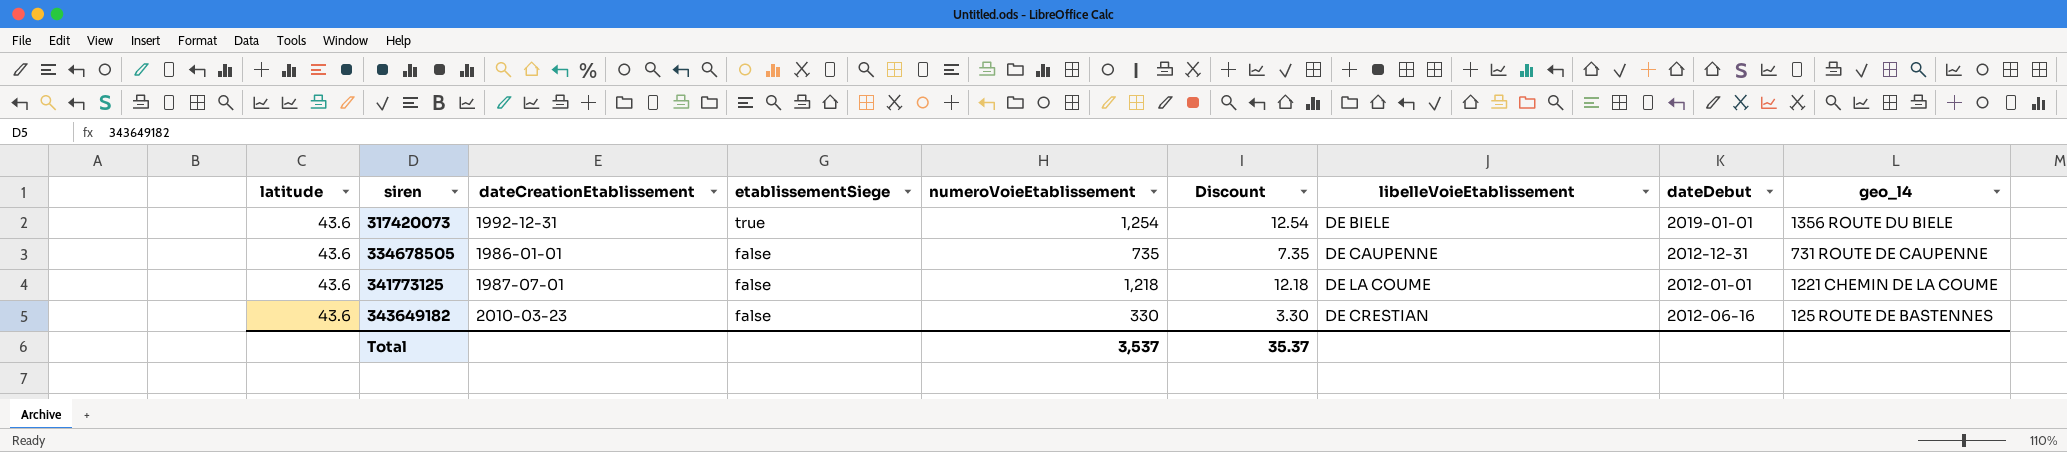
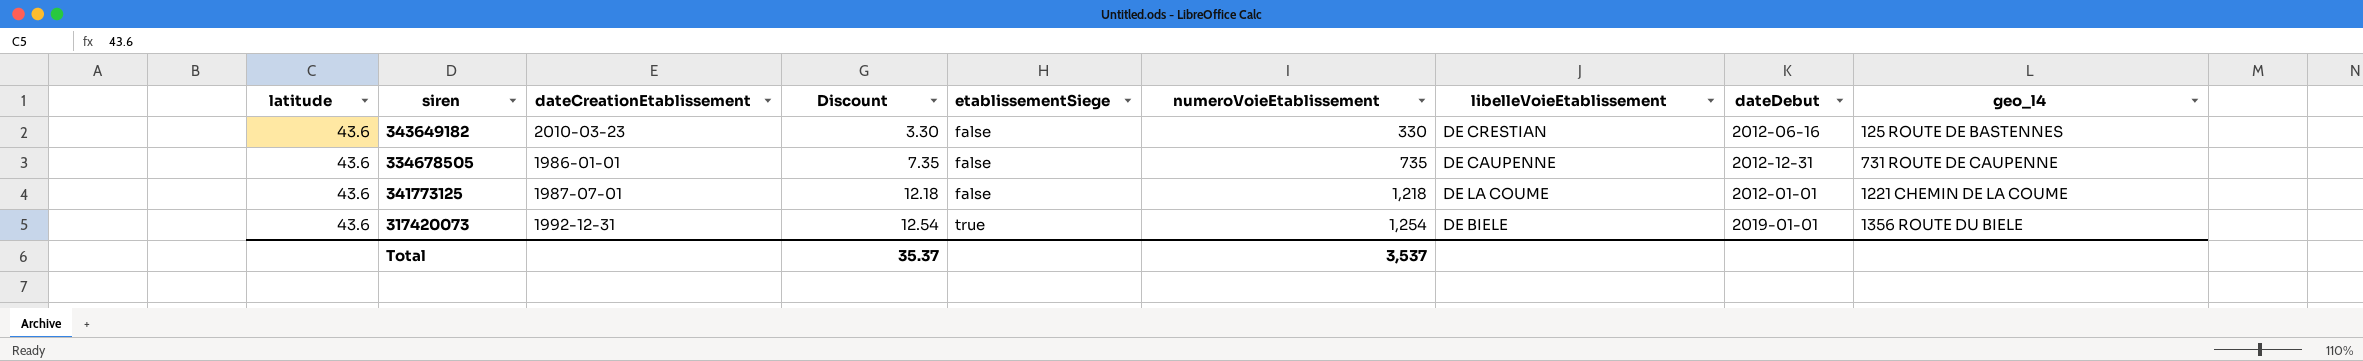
row order: siren ascending -> Discount ascending
column Discount | position: 6 -> 4

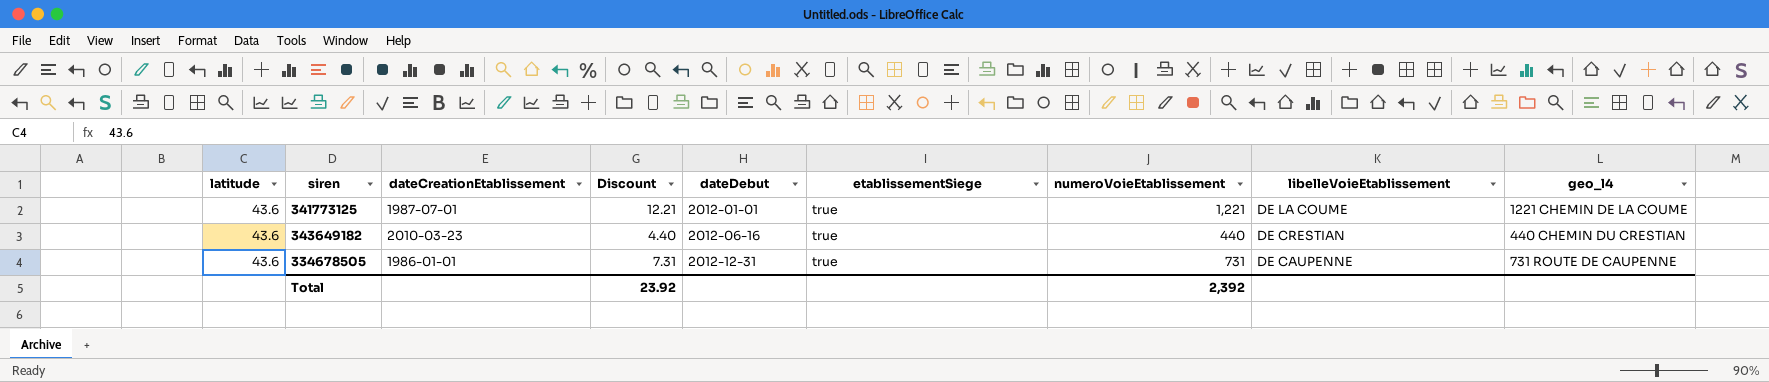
row order: Discount ascending -> dateDebut ascending
column dateDebut | position: 8 -> 5
row 317420073: 43.6 | 1992-12-31 | 12.54 | true | 1,254 | DE BIELE | 2019-01-01 | 1356 ROUTE DU BIELE -> none
341773125 | Discount: 12.18 -> 12.21
341773125 | etablissementSiege: false -> true
341773125 | numeroVoieEtablissement: 1,218 -> 1,221
343649182 | Discount: 3.30 -> 4.40
343649182 | etablissementSiege: false -> true
343649182 | numeroVoieEtablissement: 330 -> 440
343649182 | geo_l4: 125 ROUTE DE BASTENNES -> 440 CHEMIN DU CRESTIAN
334678505 | Discount: 7.35 -> 7.31
334678505 | etablissementSiege: false -> true
334678505 | numeroVoieEtablissement: 735 -> 731
Total | Discount: 35.37 -> 23.92
Total | numeroVoieEtablissement: 3,537 -> 2,392

